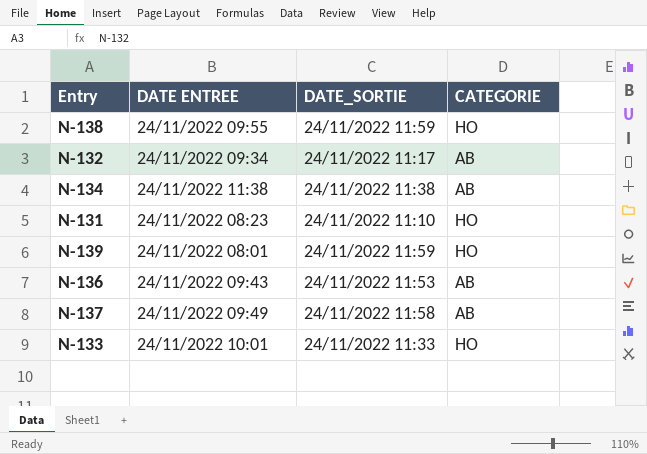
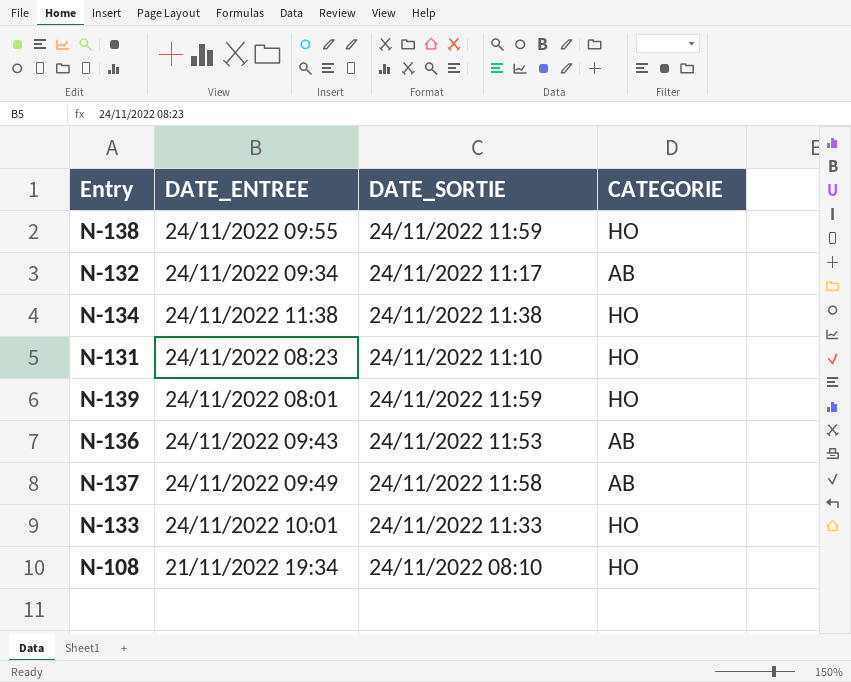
column name: DATE ENTREE -> DATE_ENTREE
N-134 | CATEGORIE: AB -> HO
row N-108: none -> 21/11/2022 19:34 | 24/11/2022 08:10 | HO

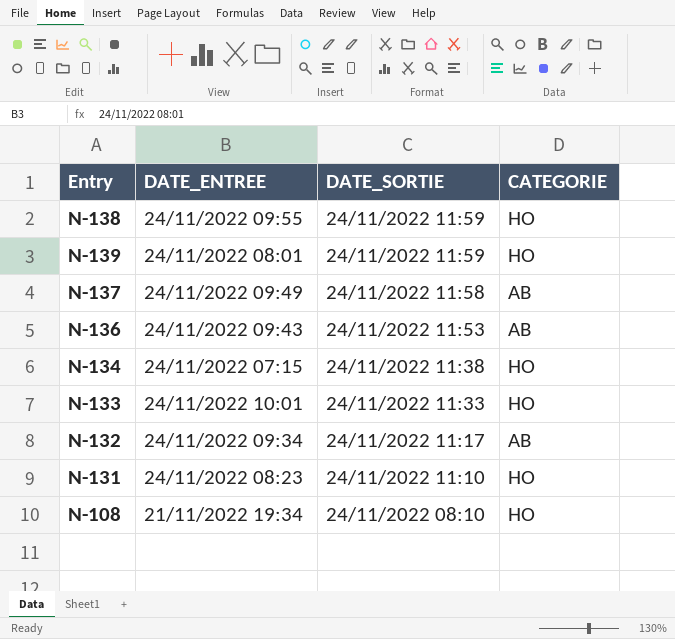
row order: none -> DATE_SORTIE descending
N-134 | DATE_ENTREE: 24/11/2022 11:38 -> 24/11/2022 07:15

